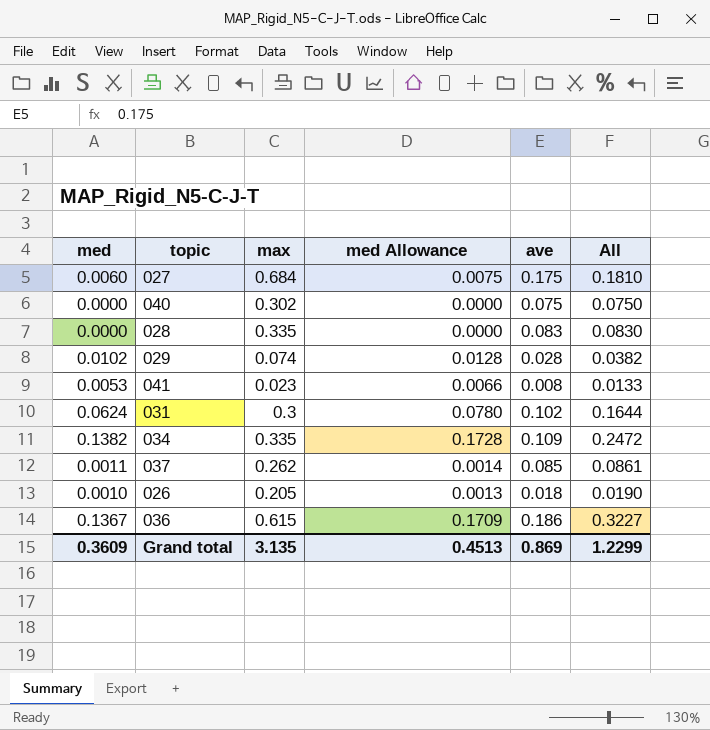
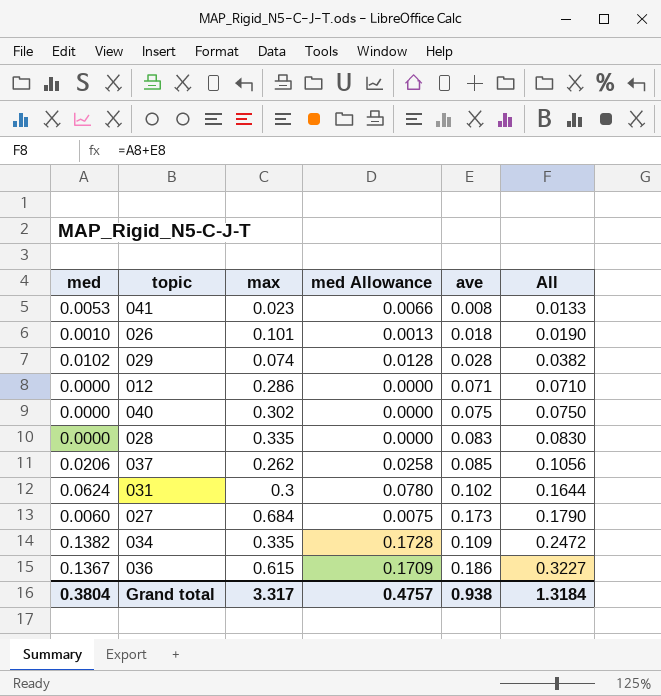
row order: none -> All ascending
026 | max: 0.205 -> 0.101
row 012: none -> 0.0000 | 0.286 | 0.0000 | 0.071 | 0.0710
037 | med: 0.0011 -> 0.0206
037 | med Allowance: 0.0014 -> 0.0258
037 | All: 0.0861 -> 0.1056
027 | ave: 0.175 -> 0.173
027 | All: 0.1810 -> 0.1790
Grand total | med: 0.3609 -> 0.3804
Grand total | max: 3.135 -> 3.317
Grand total | med Allowance: 0.4513 -> 0.4757
Grand total | ave: 0.869 -> 0.938
Grand total | All: 1.2299 -> 1.3184

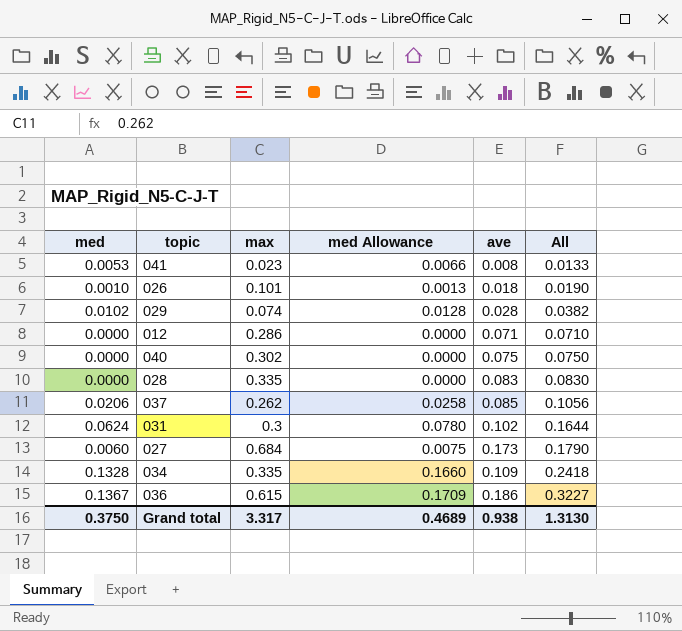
034 | med: 0.1382 -> 0.1328
034 | med Allowance: 0.1728 -> 0.1660
034 | All: 0.2472 -> 0.2418
Grand total | med: 0.3804 -> 0.3750
Grand total | med Allowance: 0.4757 -> 0.4689
Grand total | All: 1.3184 -> 1.3130

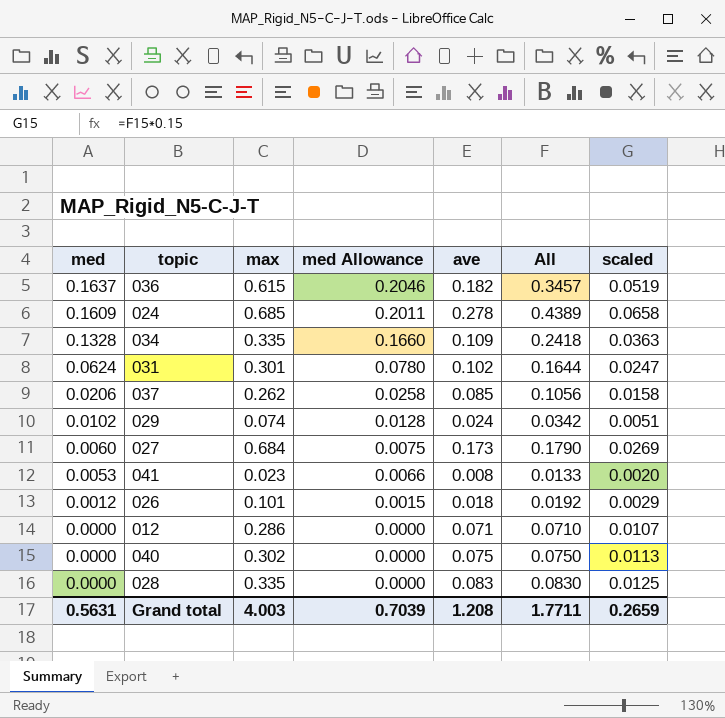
row order: All ascending -> med descending
column scaled | formula: none -> [All] * 0.15
036 | med: 0.1367 -> 0.1637
036 | med Allowance: 0.1709 -> 0.2046
036 | ave: 0.186 -> 0.182
036 | All: 0.3227 -> 0.3457
row 024: none -> 0.1609 | 0.685 | 0.2011 | 0.278 | 0.4389 | 0.0658
031 | max: 0.3 -> 0.301
029 | ave: 0.028 -> 0.024
029 | All: 0.0382 -> 0.0342
026 | med: 0.0010 -> 0.0012
026 | med Allowance: 0.0013 -> 0.0015
026 | All: 0.0190 -> 0.0192
Grand total | med: 0.3750 -> 0.5631
Grand total | max: 3.317 -> 4.003
Grand total | med Allowance: 0.4689 -> 0.7039
Grand total | ave: 0.938 -> 1.208
Grand total | All: 1.3130 -> 1.7711

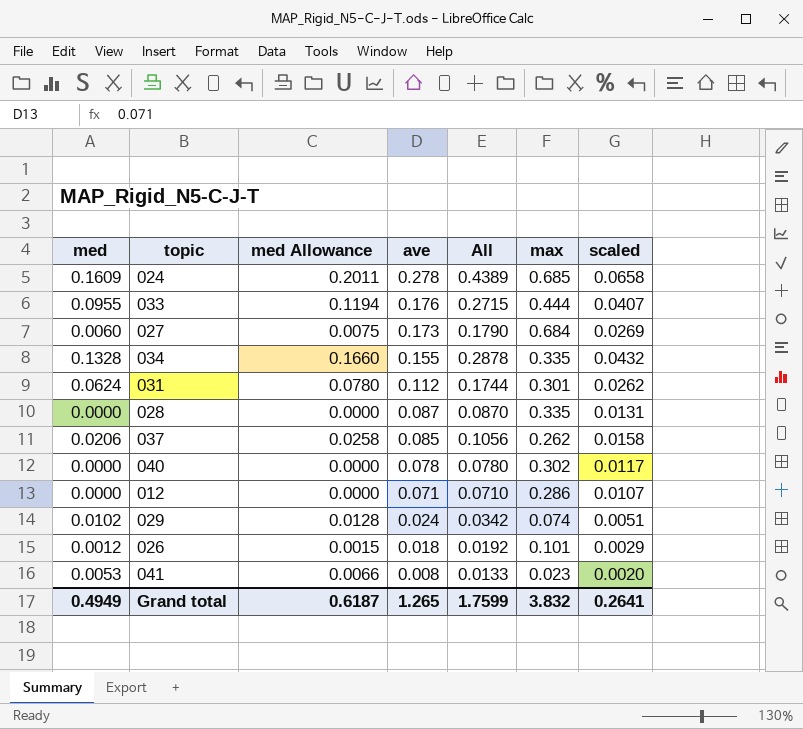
row order: med descending -> ave descending
column max | position: 3 -> 6
row 036: 0.1637 | 0.615 | 0.2046 | 0.182 | 0.3457 | 0.0519 -> none
row 033: none -> 0.0955 | 0.1194 | 0.176 | 0.2715 | 0.444 | 0.0407
034 | ave: 0.109 -> 0.155
034 | All: 0.2418 -> 0.2878
034 | scaled: 0.0363 -> 0.0432
031 | ave: 0.102 -> 0.112
031 | All: 0.1644 -> 0.1744
031 | scaled: 0.0247 -> 0.0262
028 | ave: 0.083 -> 0.087
028 | All: 0.0830 -> 0.0870
028 | scaled: 0.0125 -> 0.0131
040 | ave: 0.075 -> 0.078
040 | All: 0.0750 -> 0.0780
040 | scaled: 0.0113 -> 0.0117
Grand total | med: 0.5631 -> 0.4949
Grand total | med Allowance: 0.7039 -> 0.6187
Grand total | ave: 1.208 -> 1.265
Grand total | All: 1.7711 -> 1.7599
Grand total | max: 4.003 -> 3.832
Grand total | scaled: 0.2659 -> 0.2641

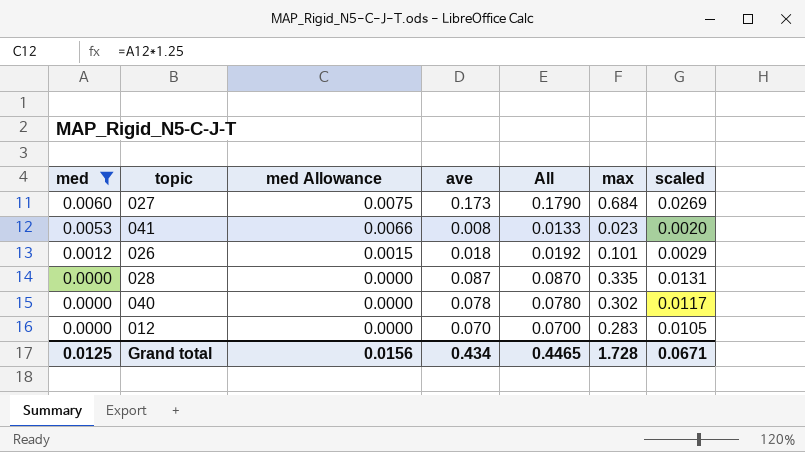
filter: none -> med <= 0.0060
row order: ave descending -> med descending
012 | ave: 0.071 -> 0.070
012 | All: 0.0710 -> 0.0700
012 | max: 0.286 -> 0.283
012 | scaled: 0.0107 -> 0.0105
Grand total | med: 0.4949 -> 0.0125
Grand total | med Allowance: 0.6187 -> 0.0156
Grand total | ave: 1.265 -> 0.434
Grand total | All: 1.7599 -> 0.4465
Grand total | max: 3.832 -> 1.728
Grand total | scaled: 0.2641 -> 0.0671

